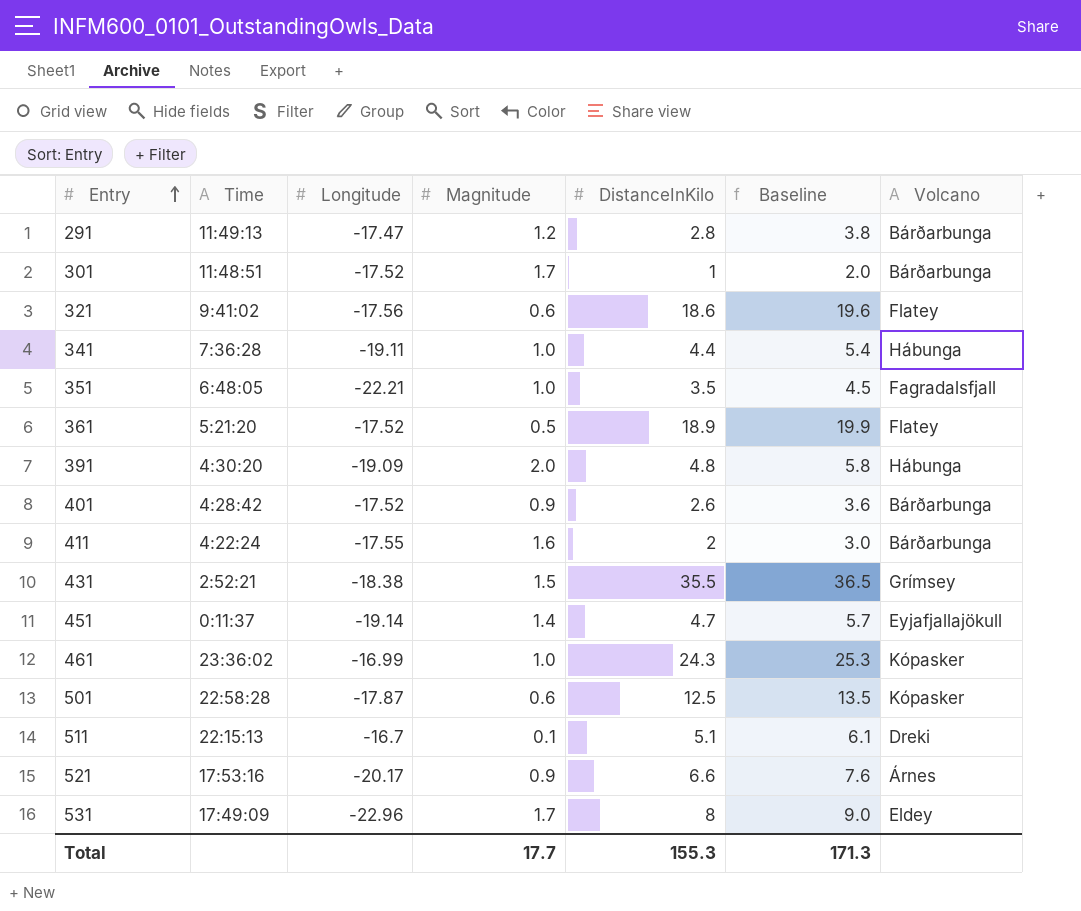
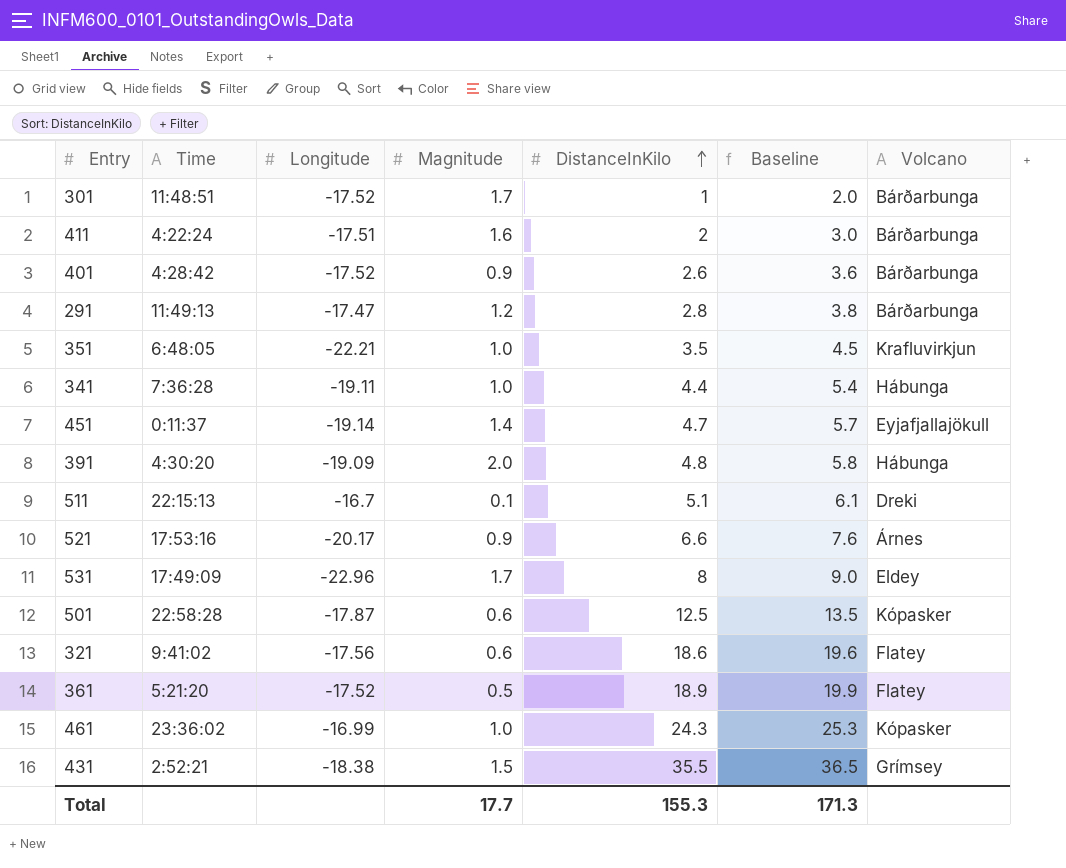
row order: Entry ascending -> DistanceInKilo ascending
411 | Longitude: -17.55 -> -17.51
351 | Volcano: Fagradalsfjall -> Krafluvirkjun

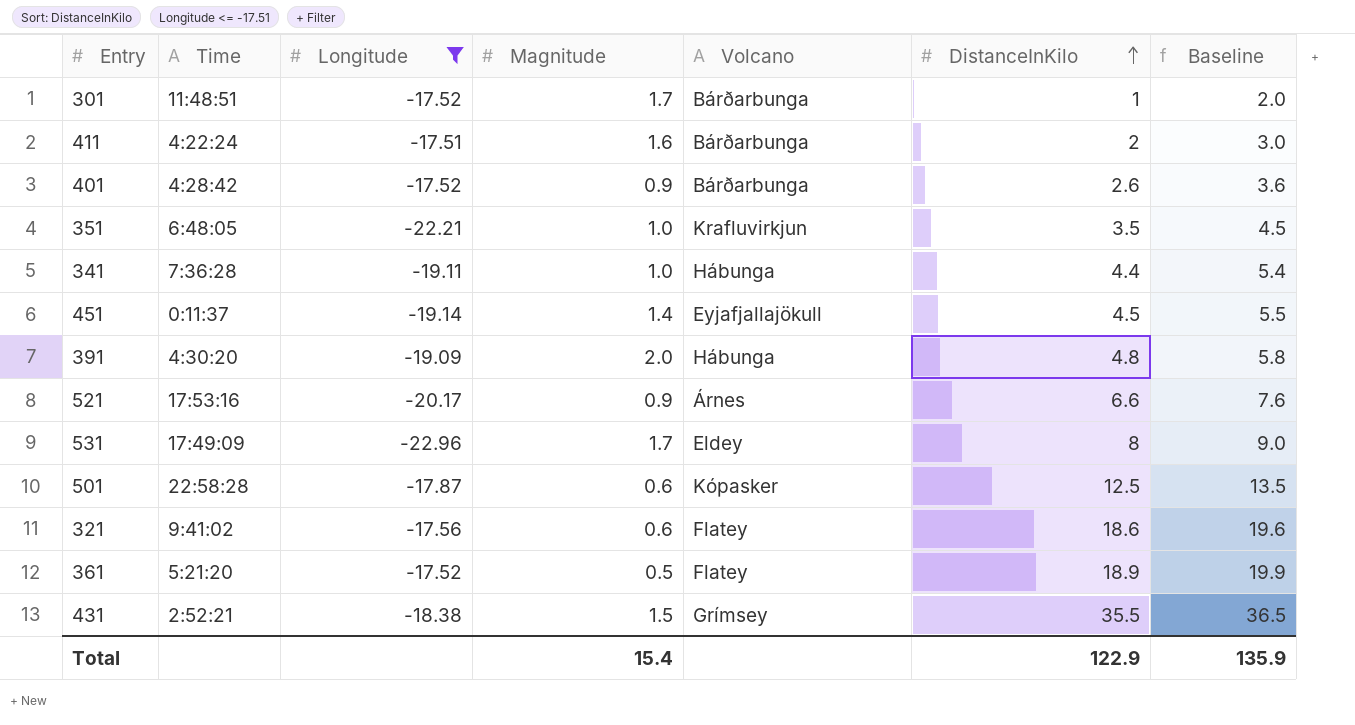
filter: none -> Longitude <= -17.51
column Volcano | position: 7 -> 5
451 | DistanceInKilo: 4.7 -> 4.5
451 | Baseline: 5.7 -> 5.5
Total | Magnitude: 17.7 -> 15.4
Total | DistanceInKilo: 155.3 -> 122.9
Total | Baseline: 171.3 -> 135.9

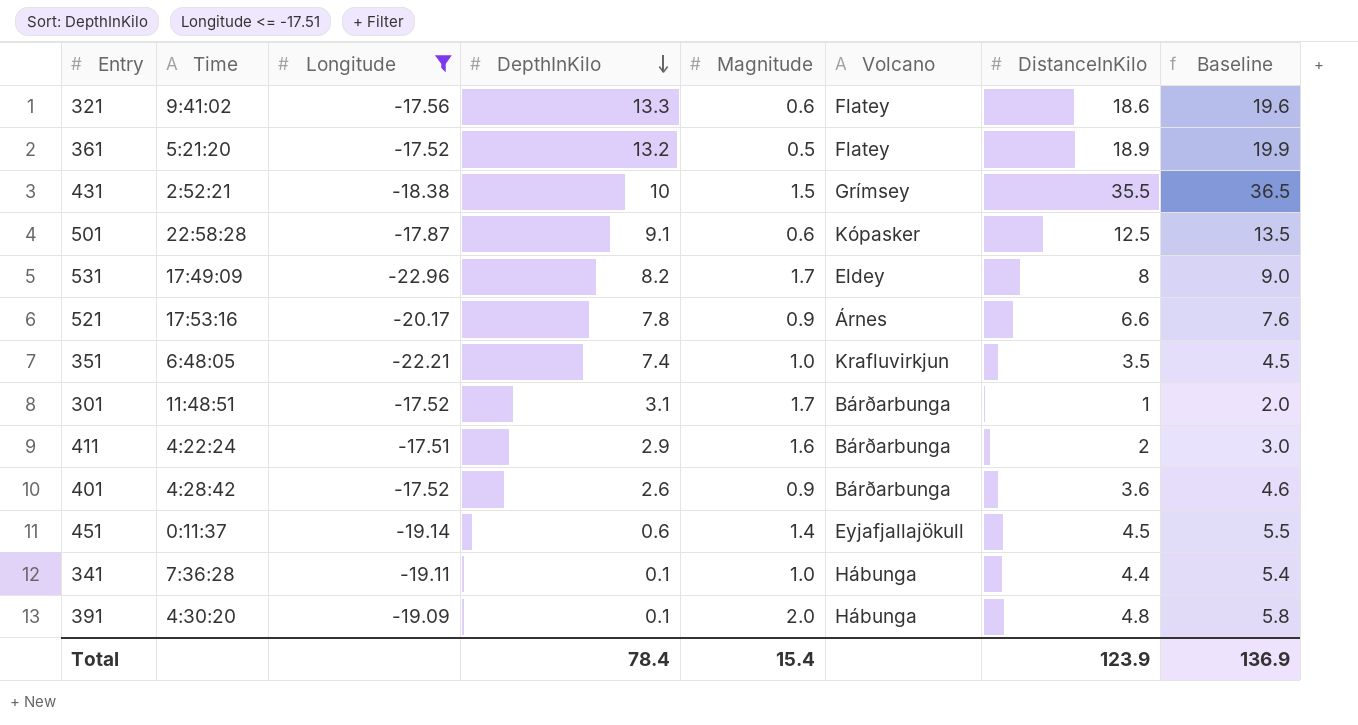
row order: DistanceInKilo ascending -> DepthInKilo descending
column DepthInKilo | position: none -> 4
401 | DistanceInKilo: 2.6 -> 3.6
401 | Baseline: 3.6 -> 4.6
Total | DistanceInKilo: 122.9 -> 123.9
Total | Baseline: 135.9 -> 136.9

